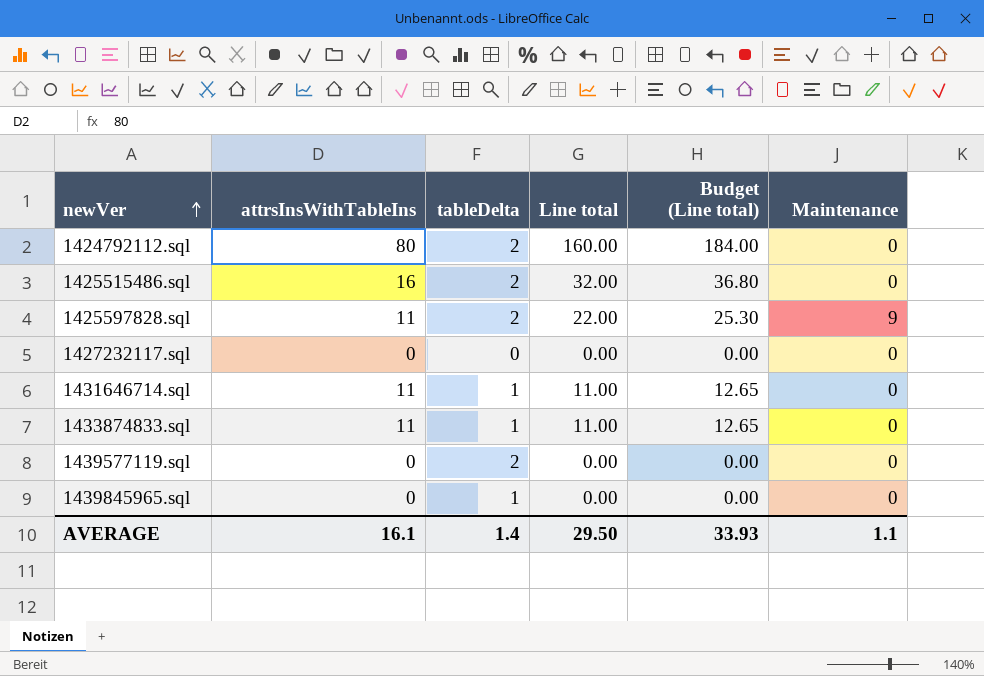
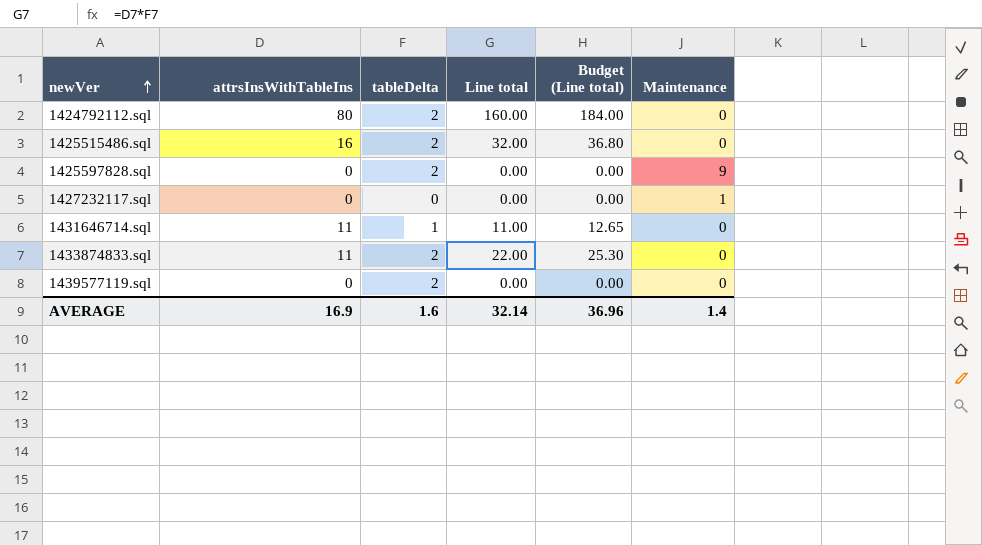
row 1439845965.sql: 0 | 1 | 0.00 | 0.00 | 0 -> none
1425597828.sql | attrsInsWithTableIns: 11 -> 0
1425597828.sql | Line total: 22.00 -> 0.00
1425597828.sql | Budget (Line total): 25.30 -> 0.00
1427232117.sql | Maintenance: 0 -> 1
1433874833.sql | tableDelta: 1 -> 2
1433874833.sql | Line total: 11.00 -> 22.00
1433874833.sql | Budget (Line total): 12.65 -> 25.30
AVERAGE | attrsInsWithTableIns: 16.1 -> 16.9
AVERAGE | tableDelta: 1.4 -> 1.6
AVERAGE | Line total: 29.50 -> 32.14
AVERAGE | Budget (Line total): 33.93 -> 36.96
AVERAGE | Maintenance: 1.1 -> 1.4

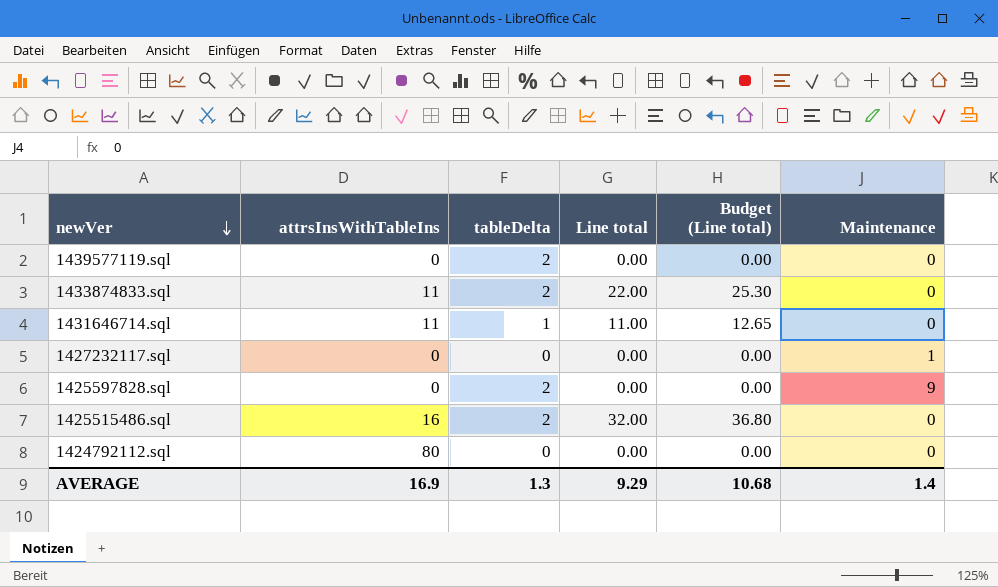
row order: newVer ascending -> newVer descending
1424792112.sql | tableDelta: 2 -> 0
1424792112.sql | Line total: 160.00 -> 0.00
1424792112.sql | Budget (Line total): 184.00 -> 0.00
AVERAGE | tableDelta: 1.6 -> 1.3
AVERAGE | Line total: 32.14 -> 9.29
AVERAGE | Budget (Line total): 36.96 -> 10.68

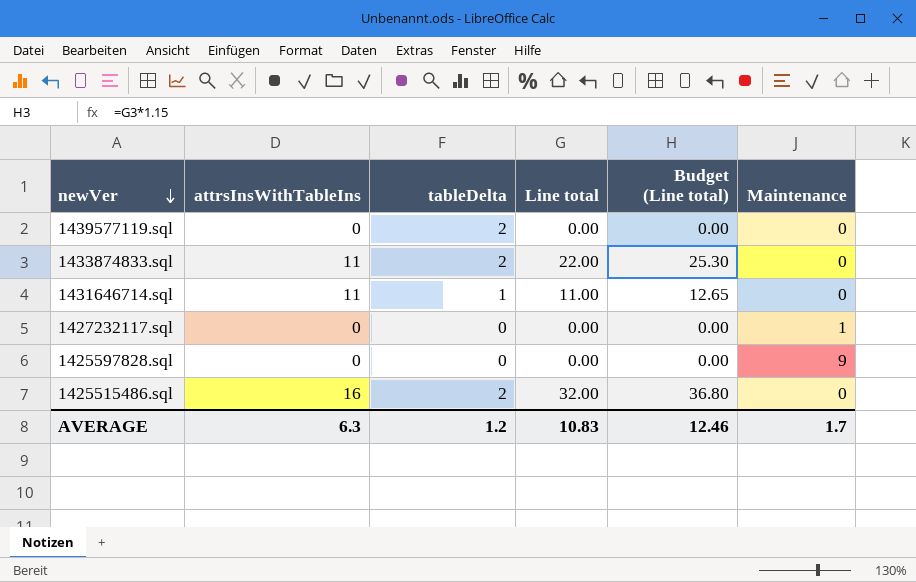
row 1424792112.sql: 80 | 0 | 0.00 | 0.00 | 0 -> none
1425597828.sql | tableDelta: 2 -> 0
AVERAGE | attrsInsWithTableIns: 16.9 -> 6.3
AVERAGE | tableDelta: 1.3 -> 1.2
AVERAGE | Line total: 9.29 -> 10.83
AVERAGE | Budget (Line total): 10.68 -> 12.46
AVERAGE | Maintenance: 1.4 -> 1.7

